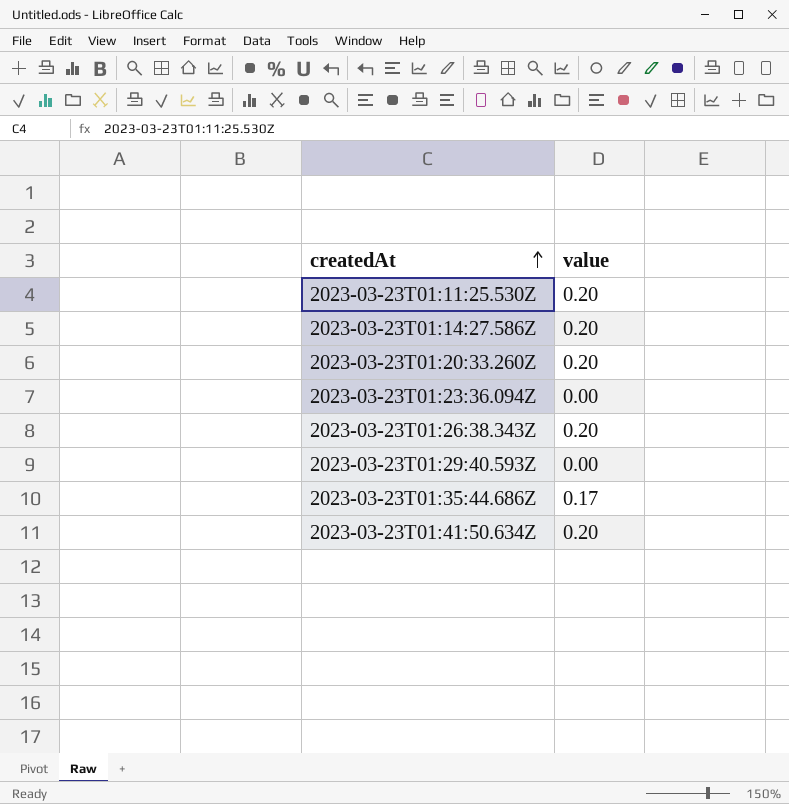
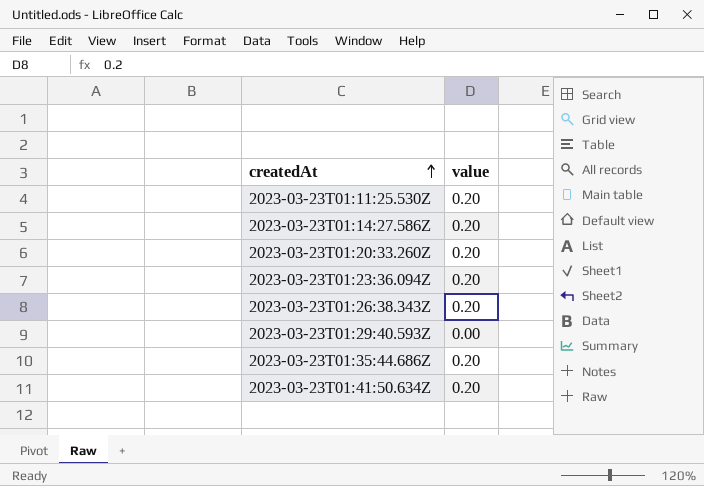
2023-03-23T01:23:36.094Z | value: 0.00 -> 0.20
2023-03-23T01:35:44.686Z | value: 0.17 -> 0.20

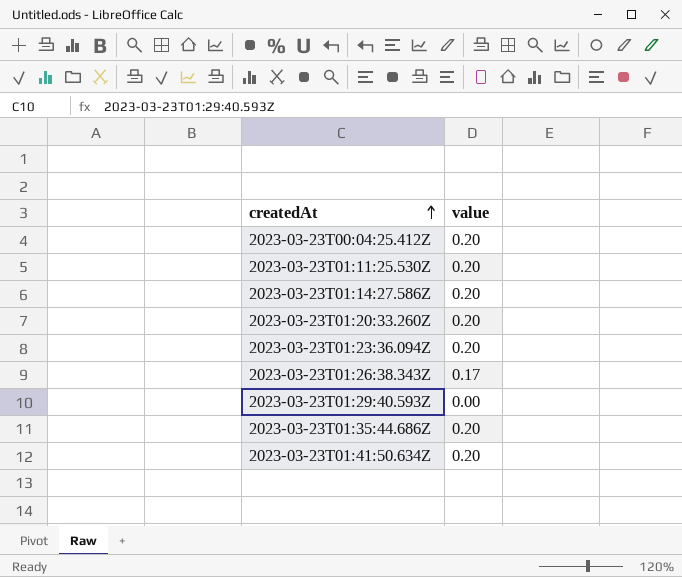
row 2023-03-23T00:04:25.412Z: none -> 0.20
2023-03-23T01:26:38.343Z | value: 0.20 -> 0.17

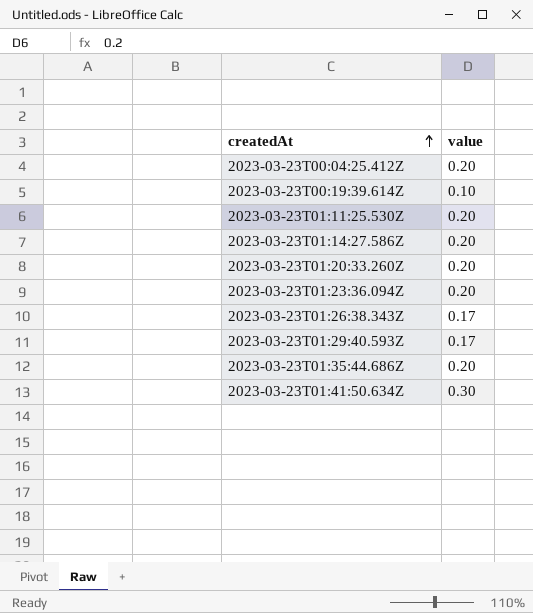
row 2023-03-23T00:19:39.614Z: none -> 0.10
2023-03-23T01:29:40.593Z | value: 0.00 -> 0.17
2023-03-23T01:41:50.634Z | value: 0.20 -> 0.30

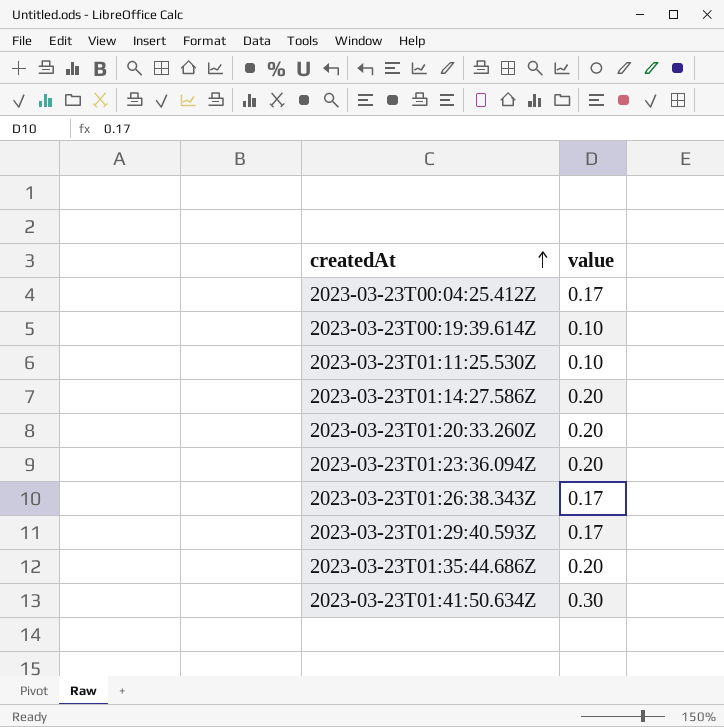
2023-03-23T00:04:25.412Z | value: 0.20 -> 0.17
2023-03-23T01:11:25.530Z | value: 0.20 -> 0.10

